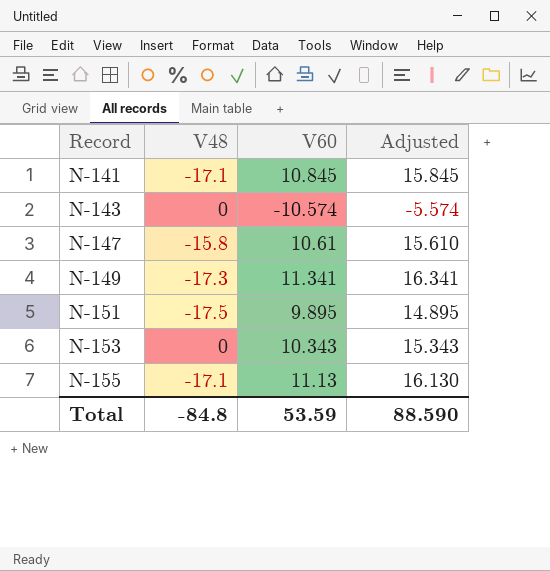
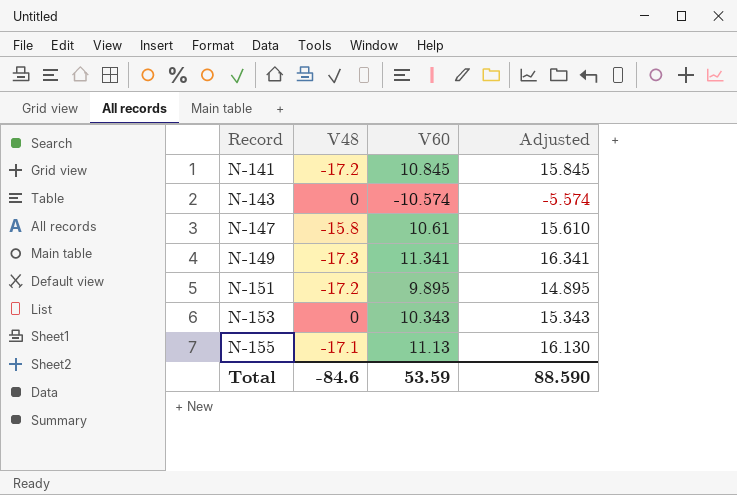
N-141 | V48: -17.1 -> -17.2
N-151 | V48: -17.5 -> -17.2
Total | V48: -84.8 -> -84.6

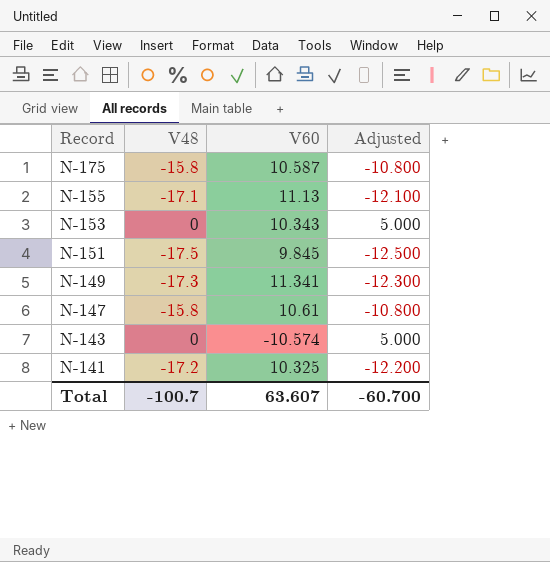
row order: Record ascending -> Record descending
column Adjusted | formula: [V60] + 5 -> [V48] + 5
row N-175: none -> -15.8 | 10.587 | -10.800
N-151 | V48: -17.2 -> -17.5
N-151 | V60: 9.895 -> 9.845
N-141 | V60: 10.845 -> 10.325
Total | V48: -84.6 -> -100.7
Total | V60: 53.59 -> 63.607
Total | Adjusted: 88.590 -> -60.700

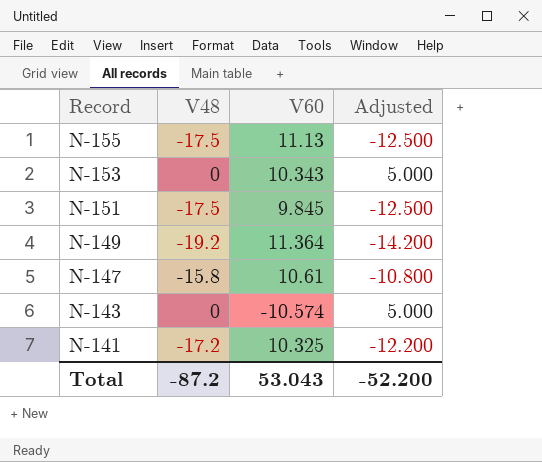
row N-175: -15.8 | 10.587 | -10.800 -> none
N-155 | V48: -17.1 -> -17.5
N-155 | Adjusted: -12.100 -> -12.500
N-149 | V48: -17.3 -> -19.2
N-149 | V60: 11.341 -> 11.364
N-149 | Adjusted: -12.300 -> -14.200
Total | V48: -100.7 -> -87.2
Total | V60: 63.607 -> 53.043
Total | Adjusted: -60.700 -> -52.200

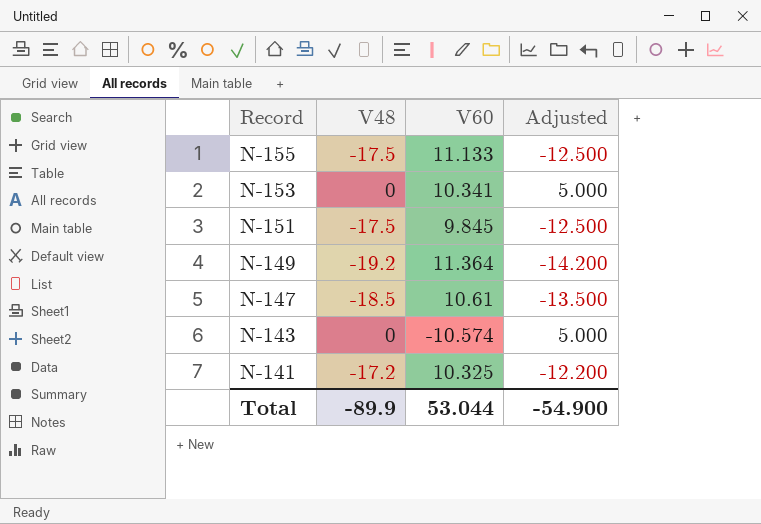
N-155 | V60: 11.13 -> 11.133
N-153 | V60: 10.343 -> 10.341
N-147 | V48: -15.8 -> -18.5
N-147 | Adjusted: -10.800 -> -13.500
Total | V48: -87.2 -> -89.9
Total | V60: 53.043 -> 53.044
Total | Adjusted: -52.200 -> -54.900

